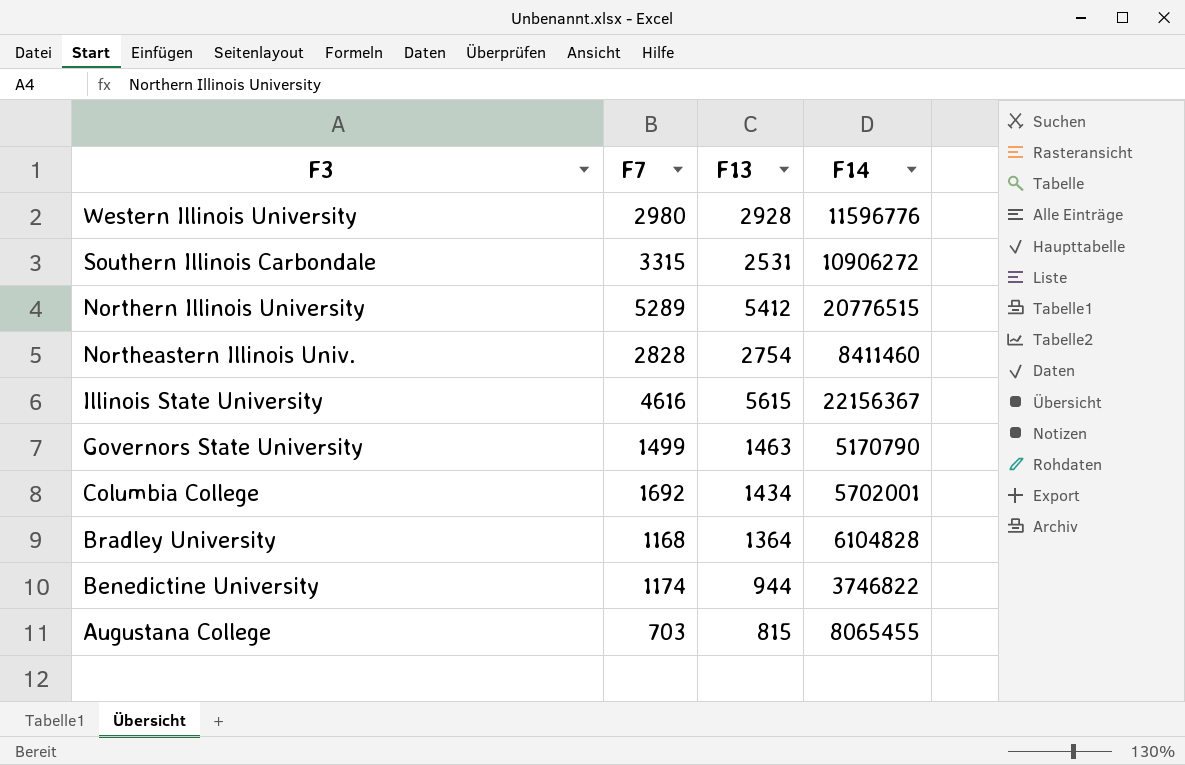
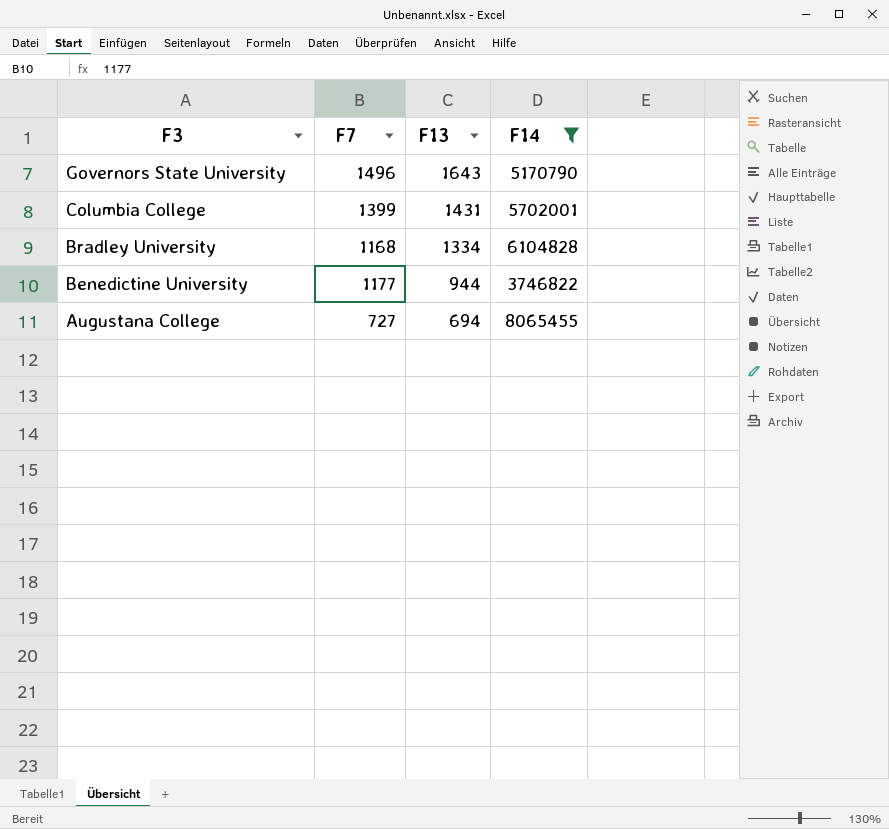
filter: none -> F14 <= 8065455
Governors State University | F7: 1499 -> 1496
Governors State University | F13: 1463 -> 1643
Columbia College | F7: 1692 -> 1399
Columbia College | F13: 1434 -> 1431
Bradley University | F13: 1364 -> 1334
Benedictine University | F7: 1174 -> 1177
Augustana College | F7: 703 -> 727
Augustana College | F13: 815 -> 694

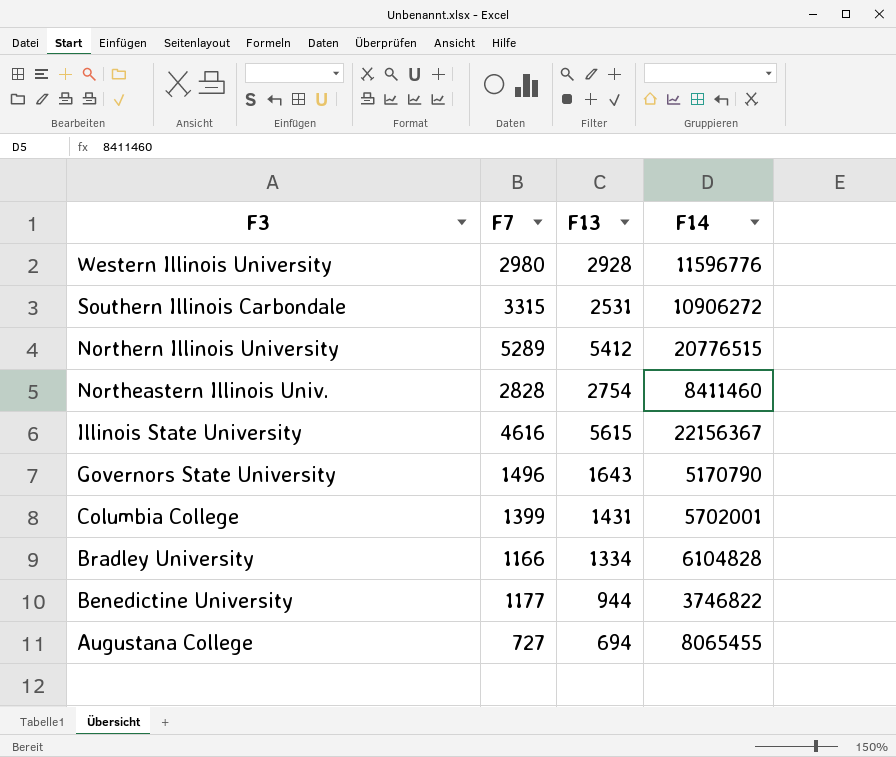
filter: F14 <= 8065455 -> none
Bradley University | F7: 1168 -> 1166

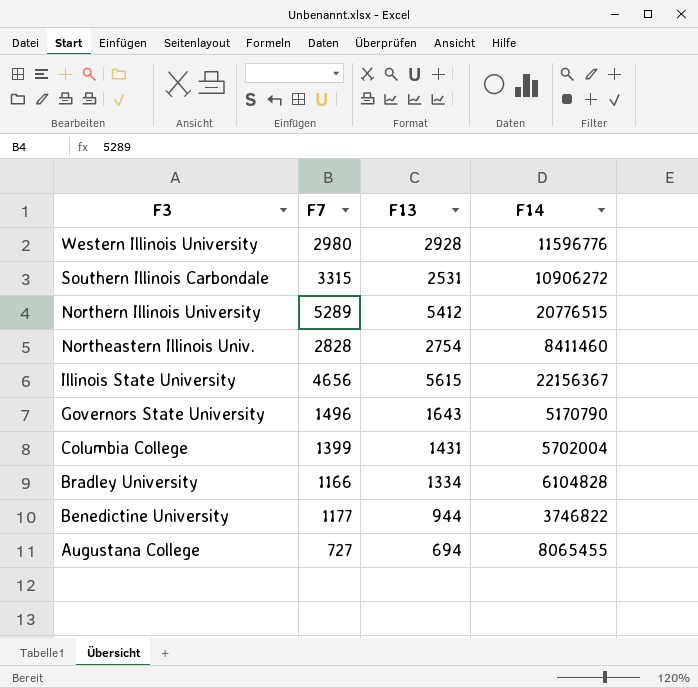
Illinois State University | F7: 4616 -> 4656
Columbia College | F14: 5702001 -> 5702004

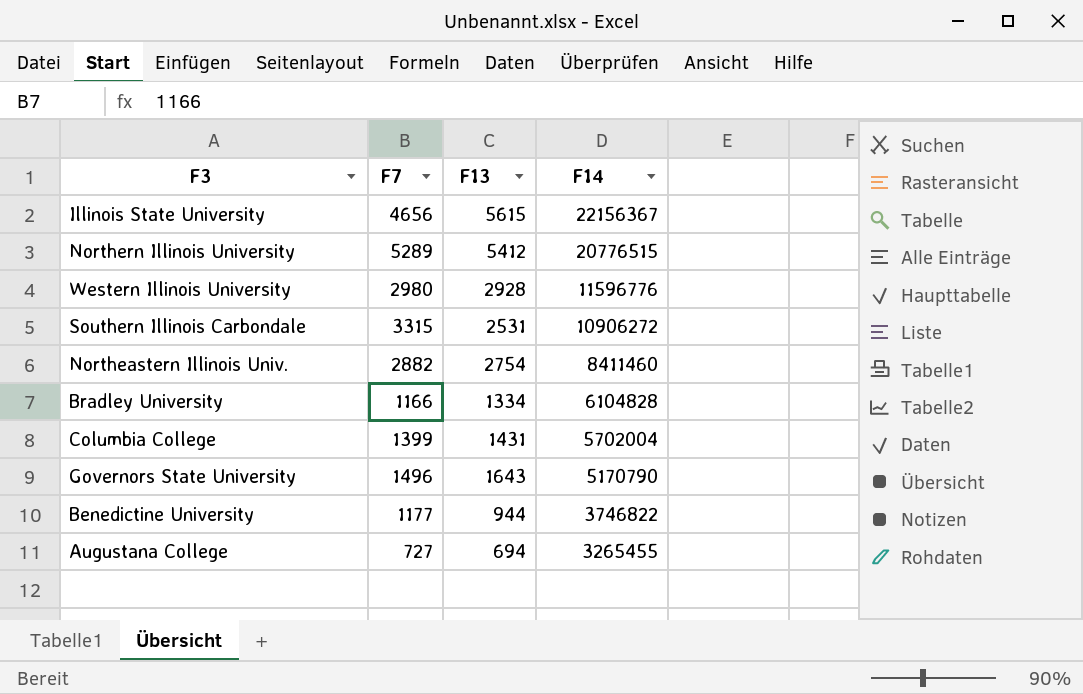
row order: F3 descending -> F14 descending
Northeastern Illinois Univ. | F7: 2828 -> 2882
Augustana College | F14: 8065455 -> 3265455

